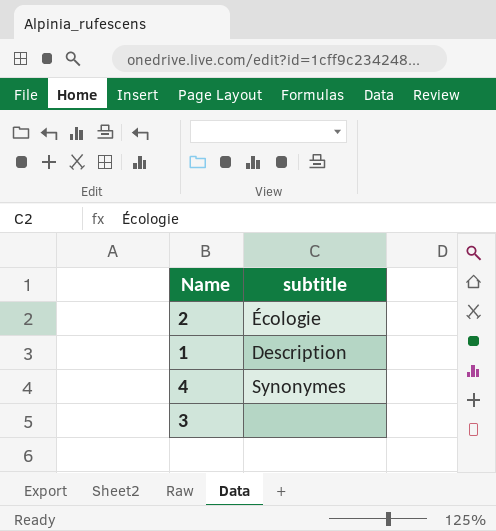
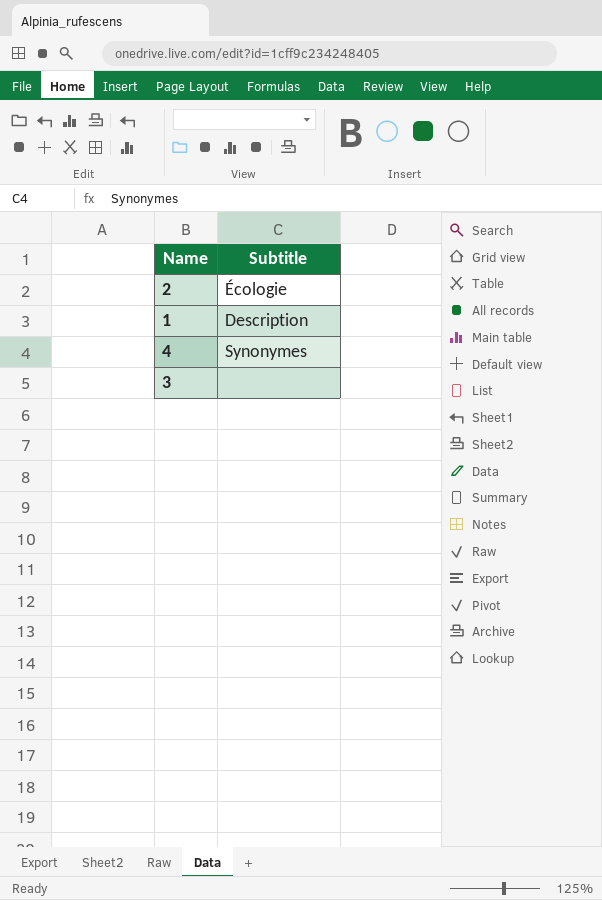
column name: subtitle -> Subtitle

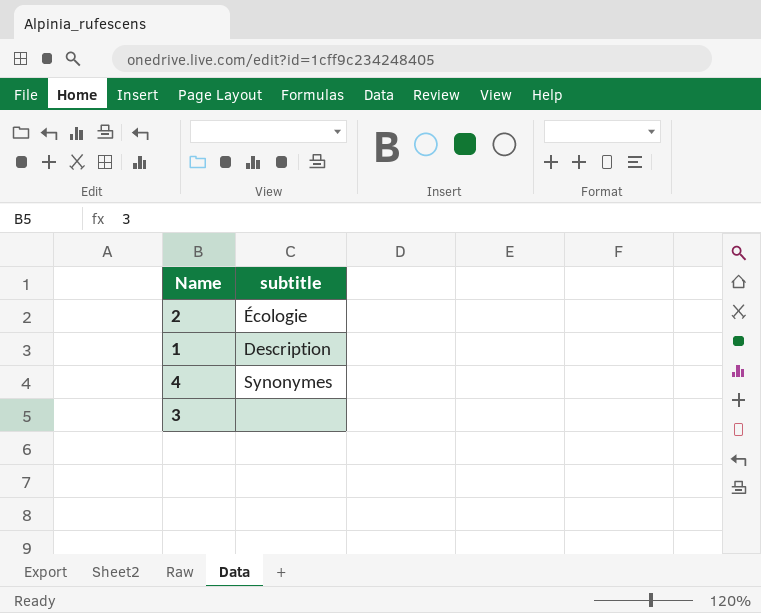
column name: Subtitle -> subtitle

